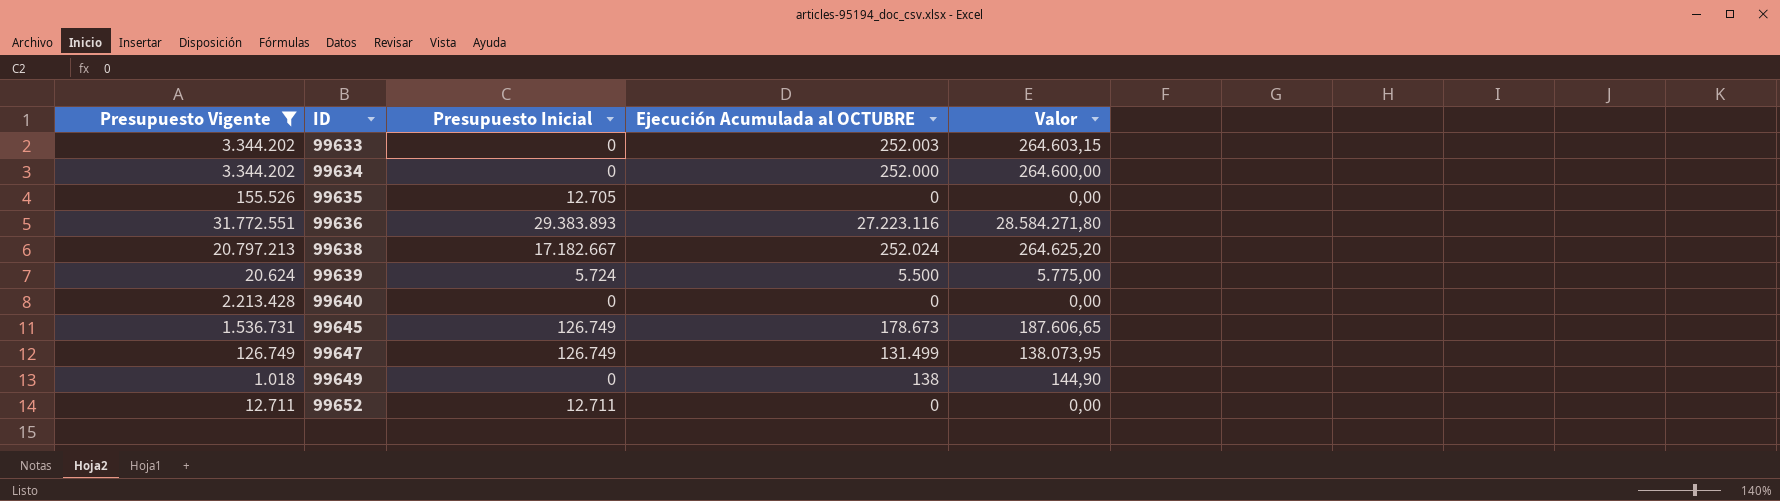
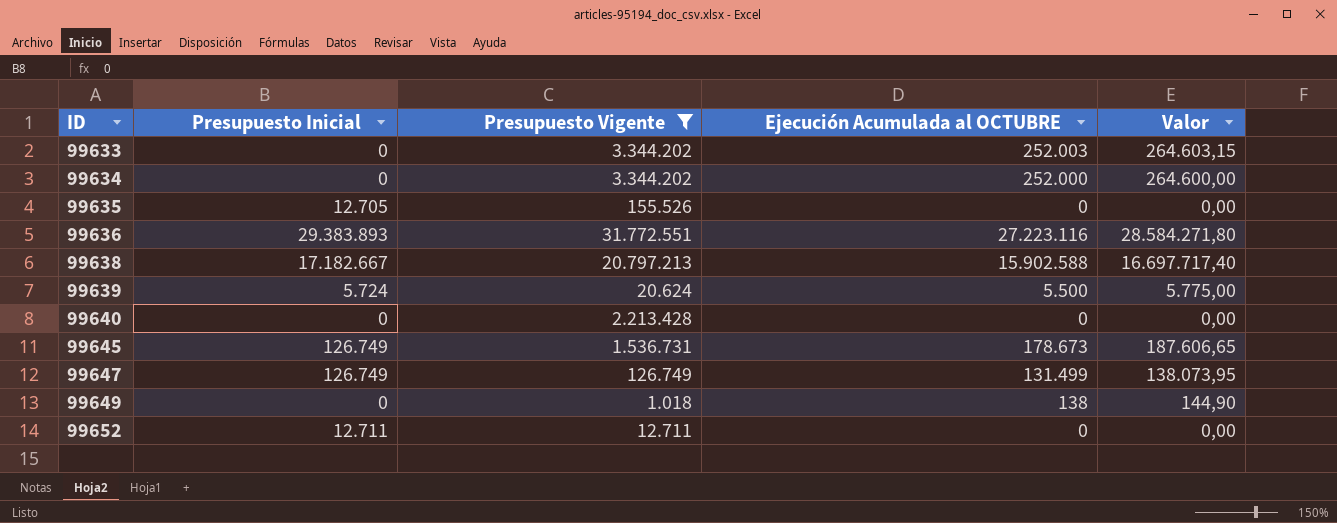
column Presupuesto Vigente | position: 1 -> 3
99638 | Ejecución Acumulada al OCTUBRE: 252.024 -> 15.902.588
99638 | Valor: 264.625,20 -> 16.697.717,40

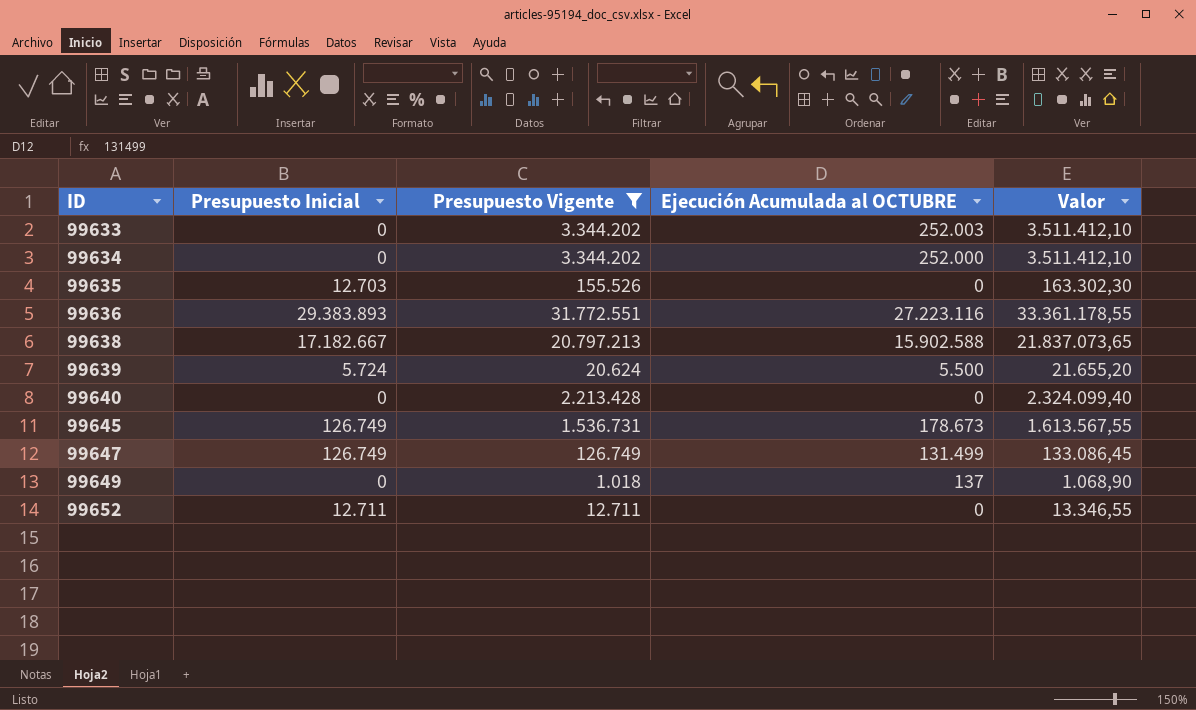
column Valor | formula: [Ejecución Acumulada al OCTUBRE] * 1,05 -> [Presupuesto Vigente] * 1,05
99635 | Presupuesto Inicial: 12.705 -> 12.703
99649 | Ejecución Acumulada al OCTUBRE: 138 -> 137

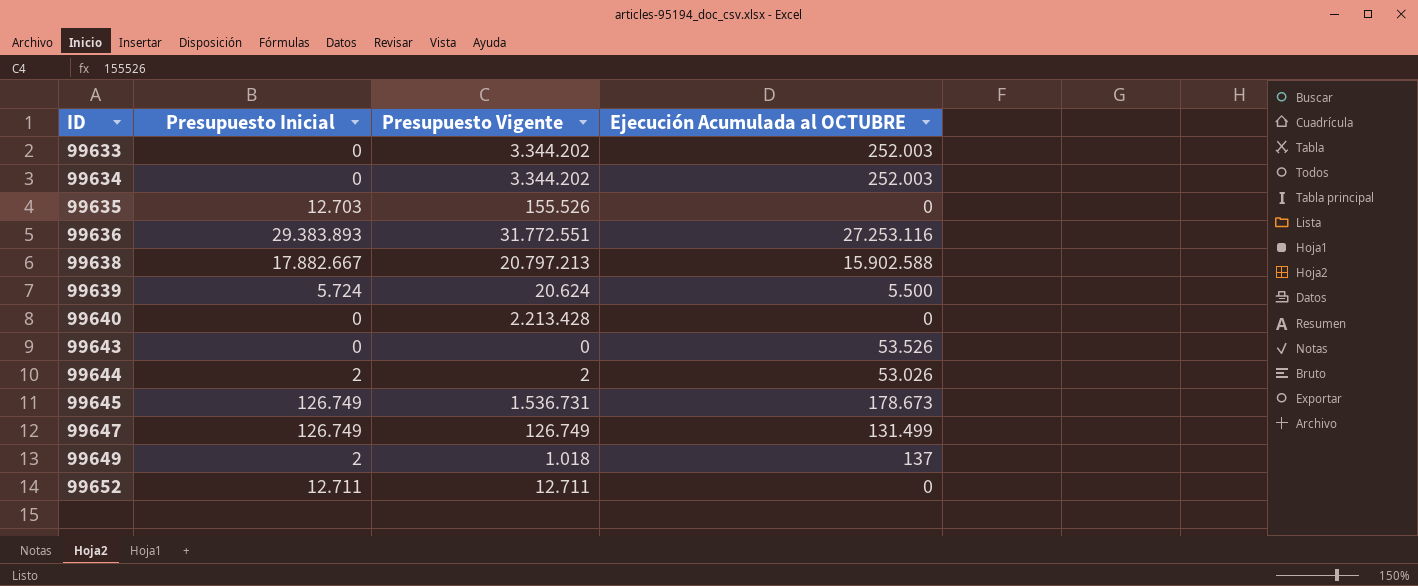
filter: Presupuesto Vigente >= 1.018 -> none
column Valor | formula: [Presupuesto Vigente] * 1,05 -> none
99634 | Ejecución Acumulada al OCTUBRE: 252.000 -> 252.003
99636 | Ejecución Acumulada al OCTUBRE: 27.223.116 -> 27.253.116
99638 | Presupuesto Inicial: 17.182.667 -> 17.882.667
99649 | Presupuesto Inicial: 0 -> 2

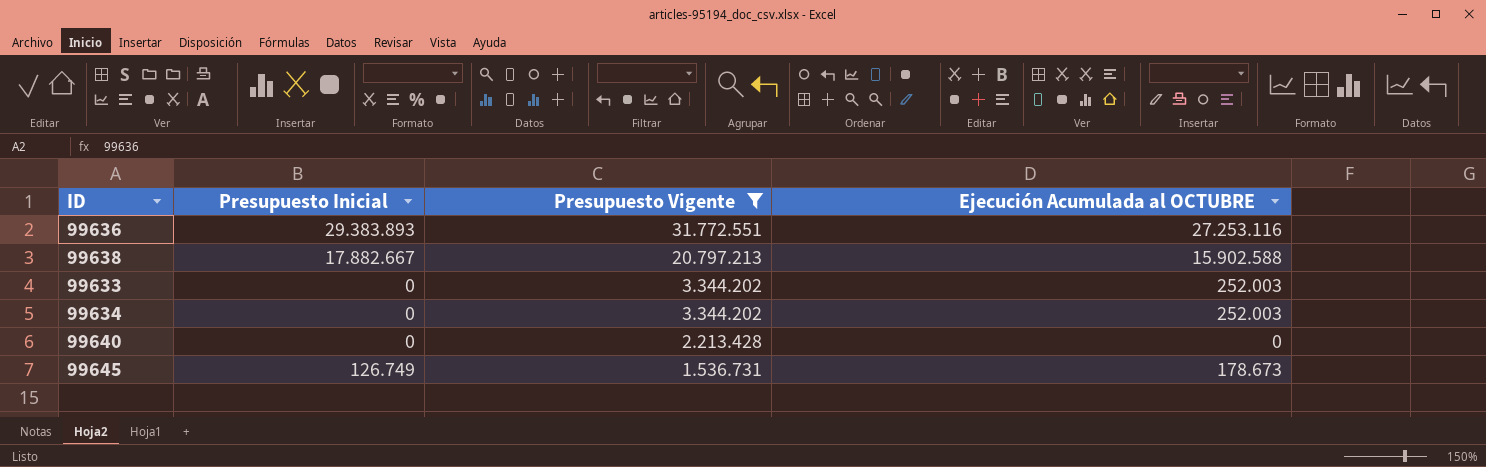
filter: none -> Presupuesto Vigente >= 1.536.731
row order: ID ascending -> Presupuesto Vigente descending

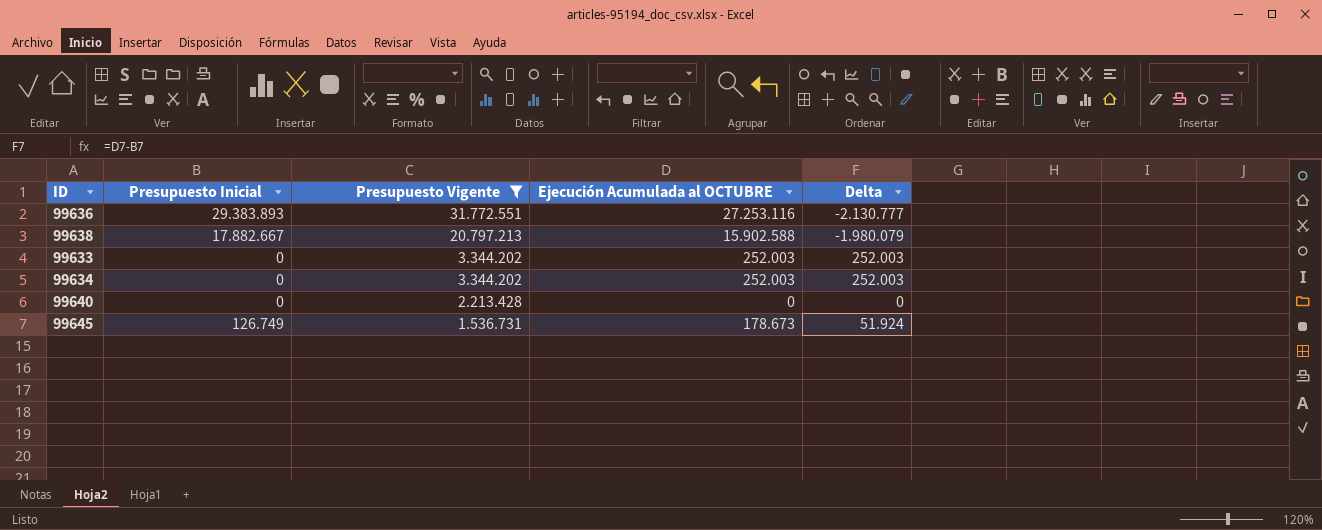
column Delta | formula: none -> [Ejecución Acumulada al OCTUBRE] - [Presupuesto Inicial]

